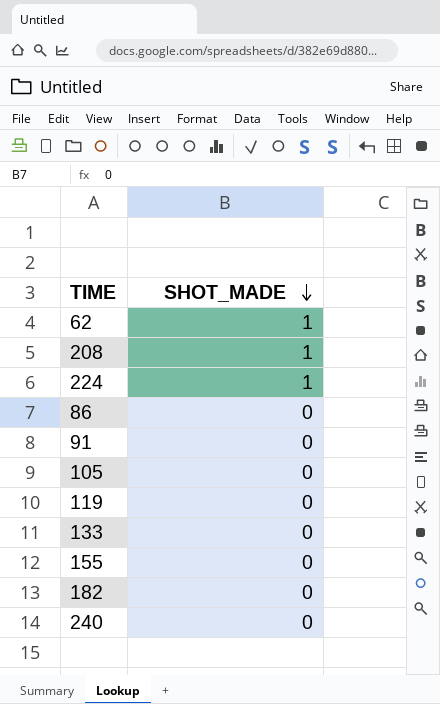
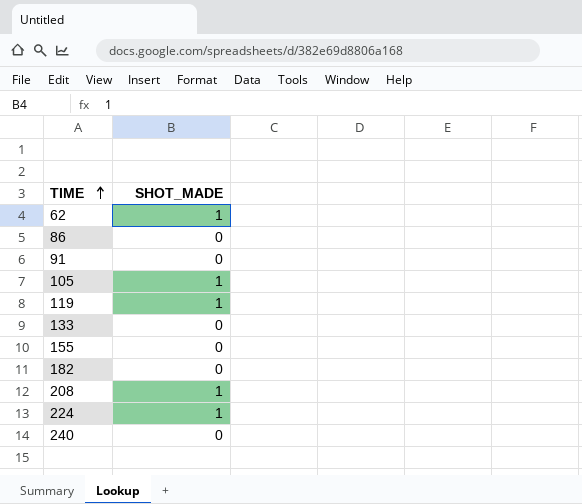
row order: SHOT_MADE descending -> TIME ascending
105 | SHOT_MADE: 0 -> 1
119 | SHOT_MADE: 0 -> 1

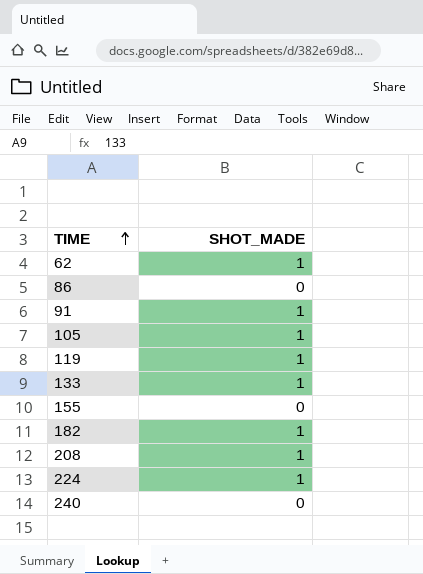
91 | SHOT_MADE: 0 -> 1
133 | SHOT_MADE: 0 -> 1
182 | SHOT_MADE: 0 -> 1

